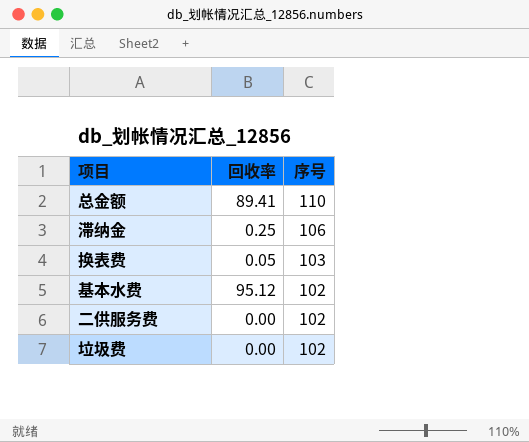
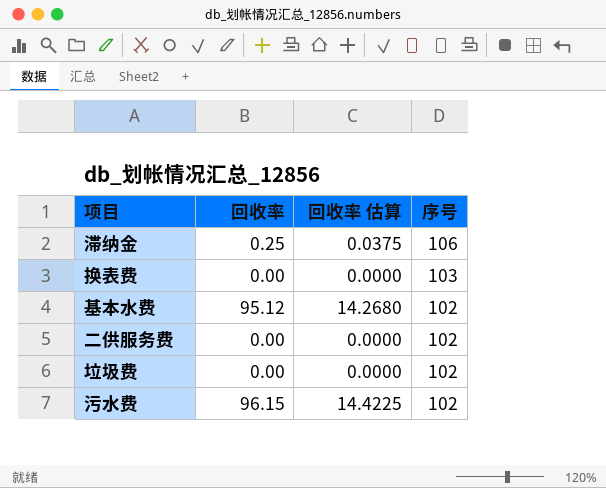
column 回收率 估算 | formula: none -> [回收率] * 0.15
row 总金额: 89.41 | 110 -> none
换表费 | 回收率: 0.05 -> 0.00
row 污水费: none -> 96.15 | 14.4225 | 102

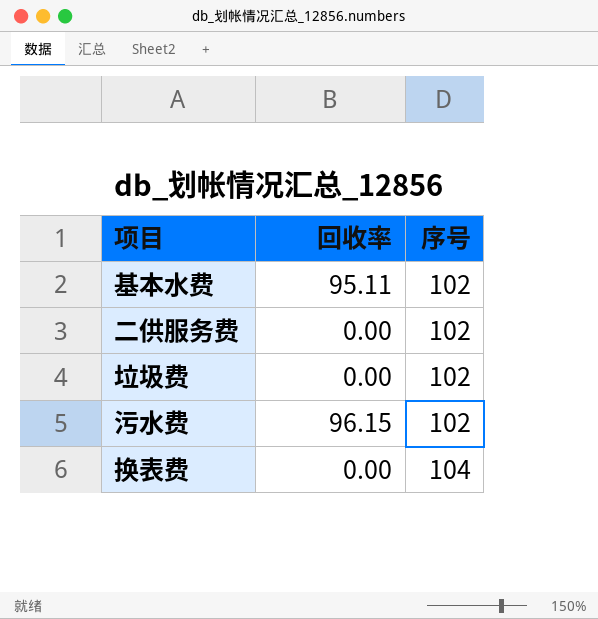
row order: 序号 descending -> 序号 ascending
column 回收率 估算 | formula: [回收率] * 0.15 -> none
row 滞纳金: 0.25 | 0.0375 | 106 -> none
基本水费 | 回收率: 95.12 -> 95.11
换表费 | 序号: 103 -> 104

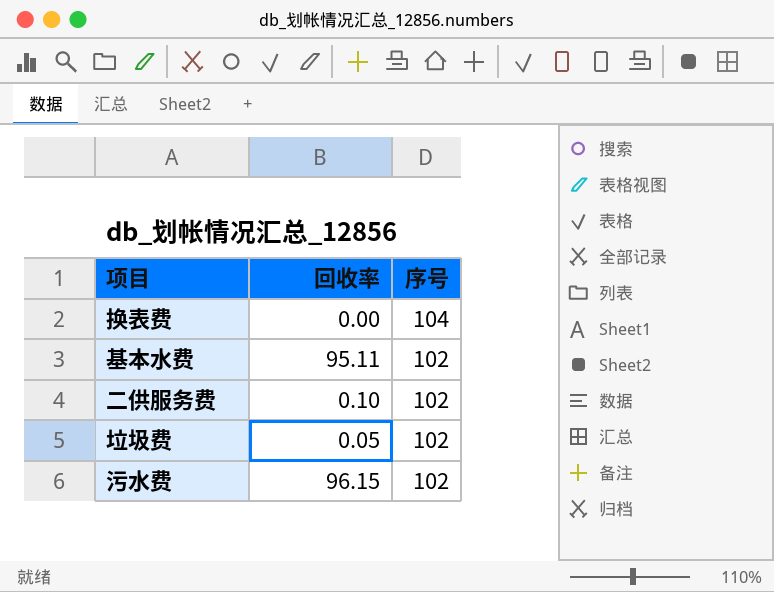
row order: 序号 ascending -> 序号 descending
二供服务费 | 回收率: 0.00 -> 0.10
垃圾费 | 回收率: 0.00 -> 0.05

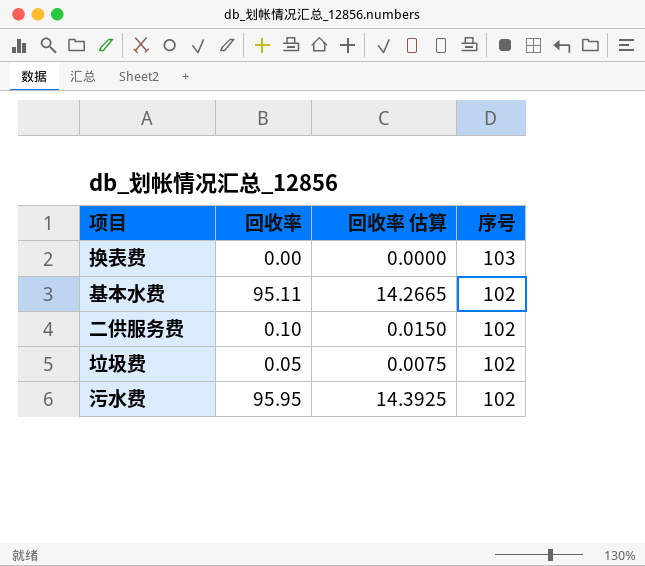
column 回收率 估算 | formula: none -> [回收率] * 0.15
换表费 | 序号: 104 -> 103
污水费 | 回收率: 96.15 -> 95.95

